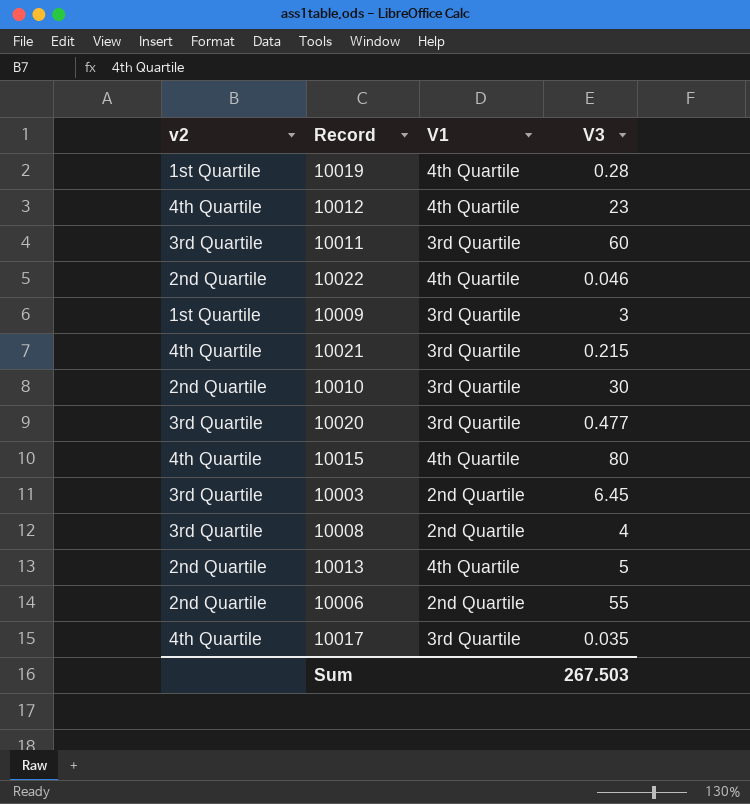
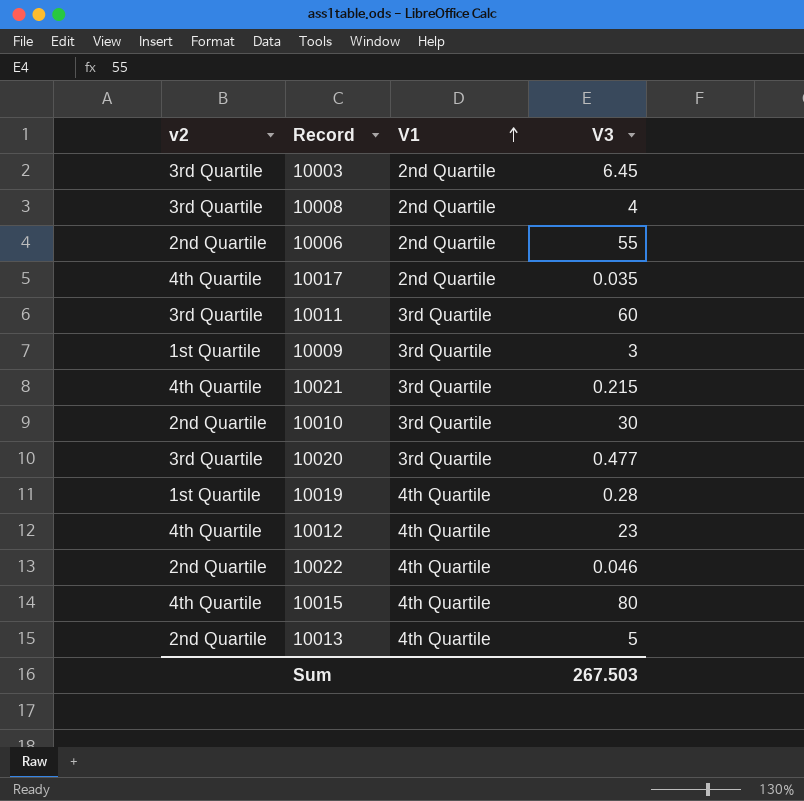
row order: none -> V1 ascending
10017 | V1: 3rd Quartile -> 2nd Quartile

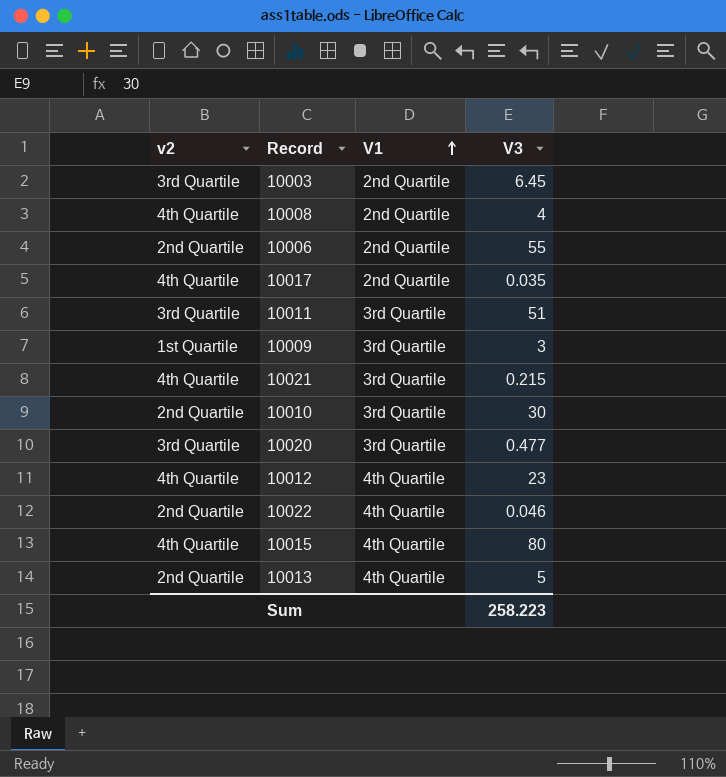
row 10019: 1st Quartile | 4th Quartile | 0.28 -> none
10008 | v2: 3rd Quartile -> 4th Quartile
10011 | V3: 60 -> 51
Sum | V3: 267.503 -> 258.223

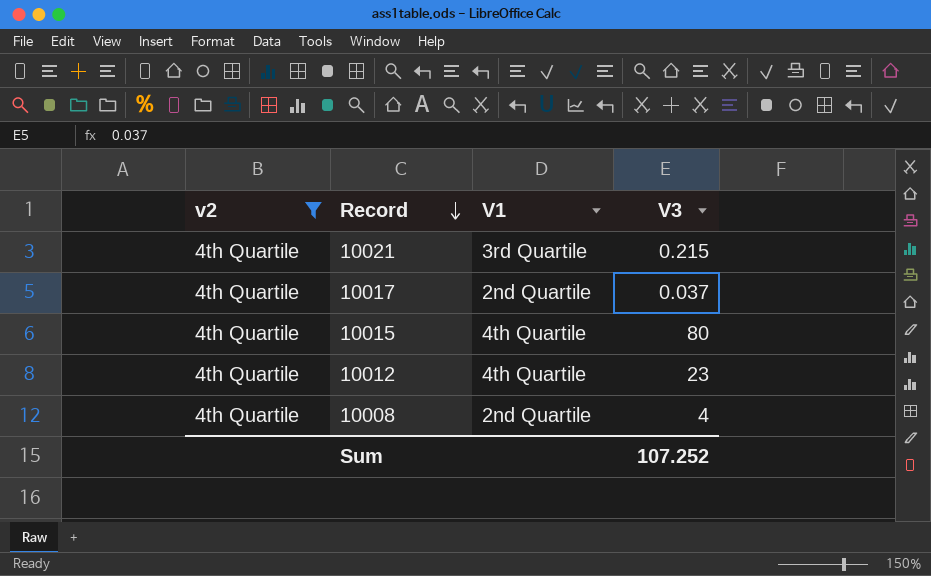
filter: none -> v2 = 4th Quartile
row order: V1 ascending -> Record descending
10017 | V3: 0.035 -> 0.037
Sum | V3: 258.223 -> 107.252

